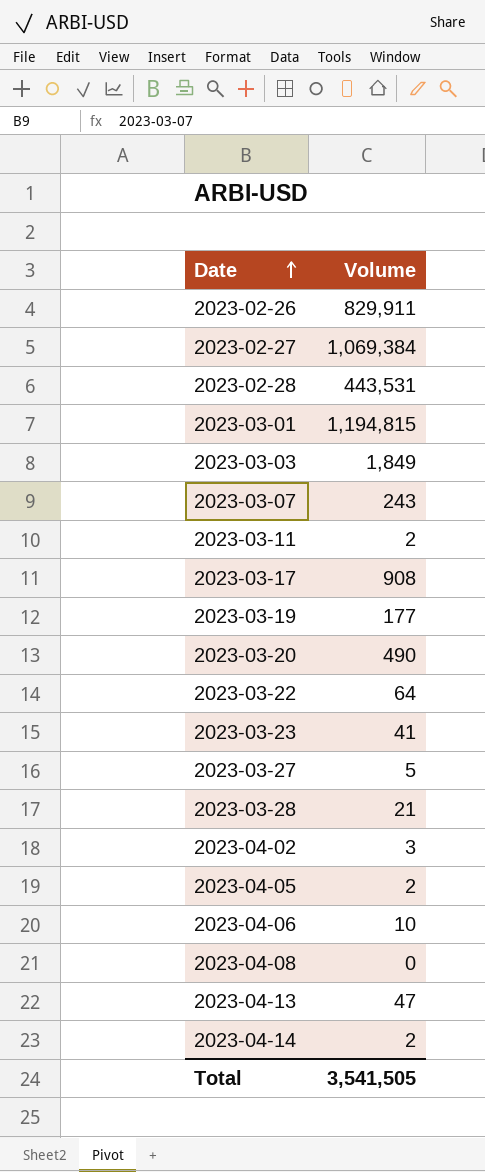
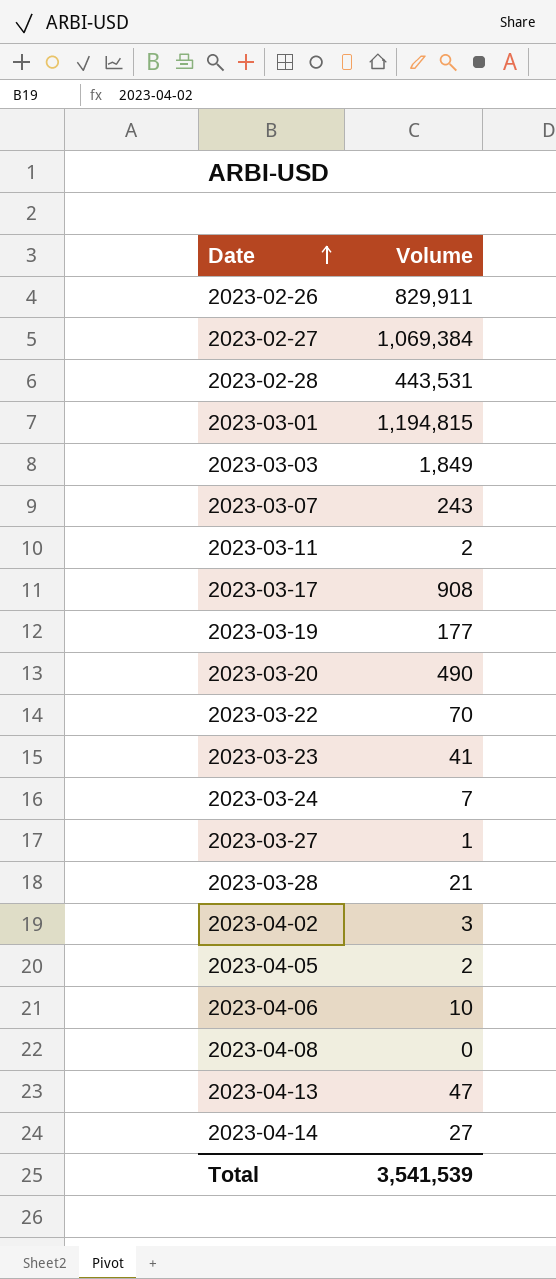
2023-03-22 | Volume: 64 -> 70
row 2023-03-24: none -> 7
2023-03-27 | Volume: 5 -> 1
2023-04-14 | Volume: 2 -> 27
Total | Volume: 3,541,505 -> 3,541,539

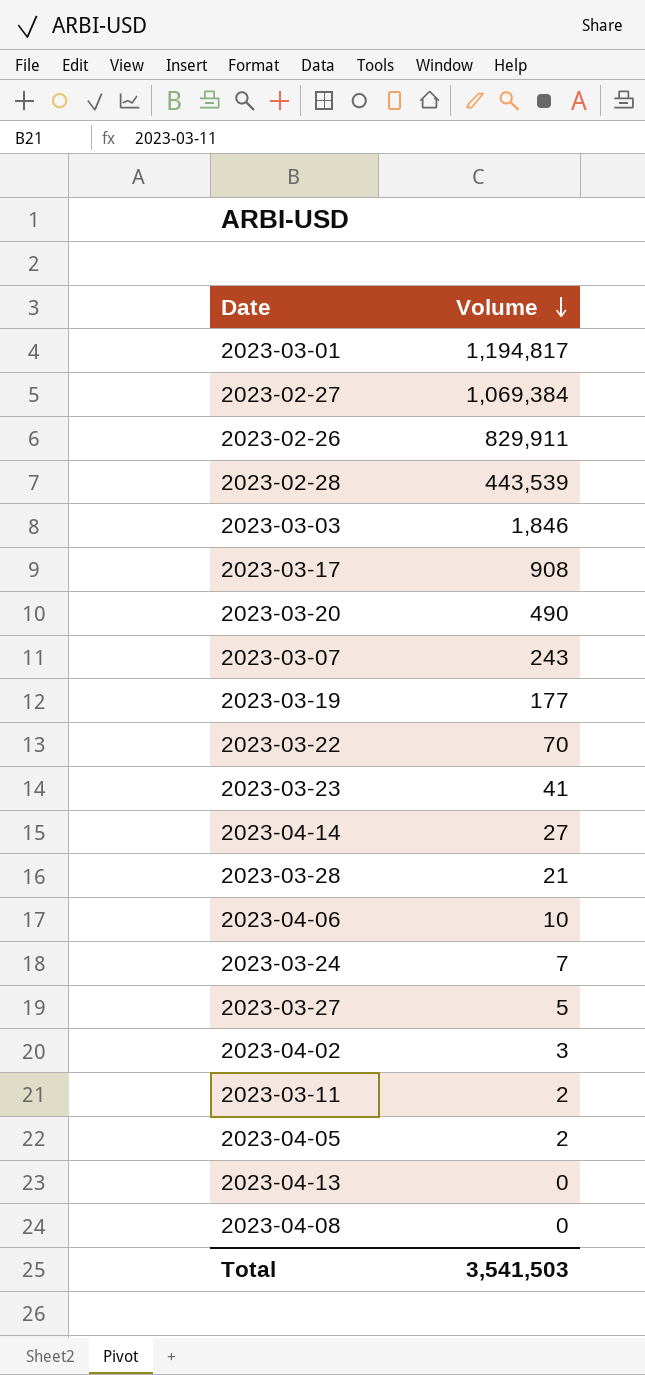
row order: Date ascending -> Volume descending
2023-03-01 | Volume: 1,194,815 -> 1,194,817
2023-02-28 | Volume: 443,531 -> 443,539
2023-03-03 | Volume: 1,849 -> 1,846
2023-03-27 | Volume: 1 -> 5
2023-04-13 | Volume: 47 -> 0
Total | Volume: 3,541,539 -> 3,541,503

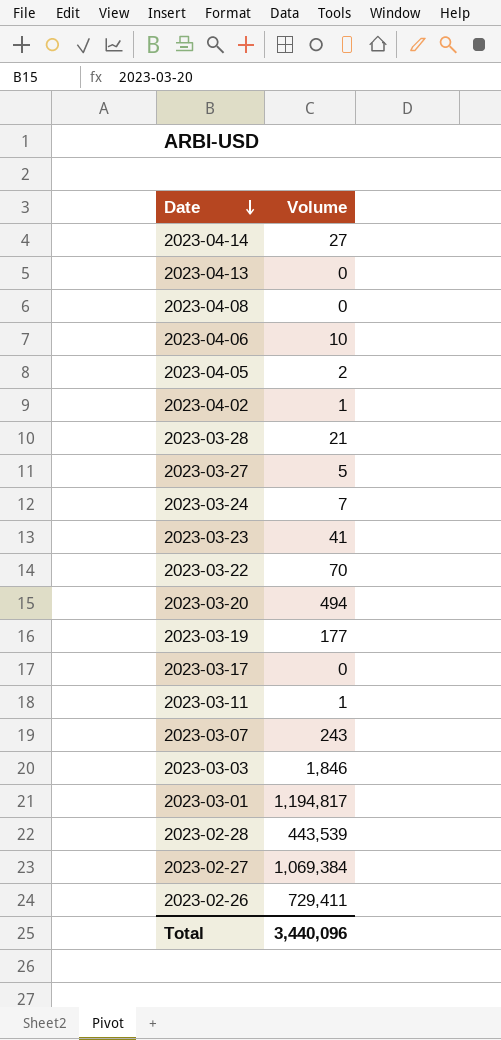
row order: Volume descending -> Date descending
2023-04-02 | Volume: 3 -> 1
2023-03-20 | Volume: 490 -> 494
2023-03-17 | Volume: 908 -> 0
2023-03-11 | Volume: 2 -> 1
2023-02-26 | Volume: 829,911 -> 729,411
Total | Volume: 3,541,503 -> 3,440,096

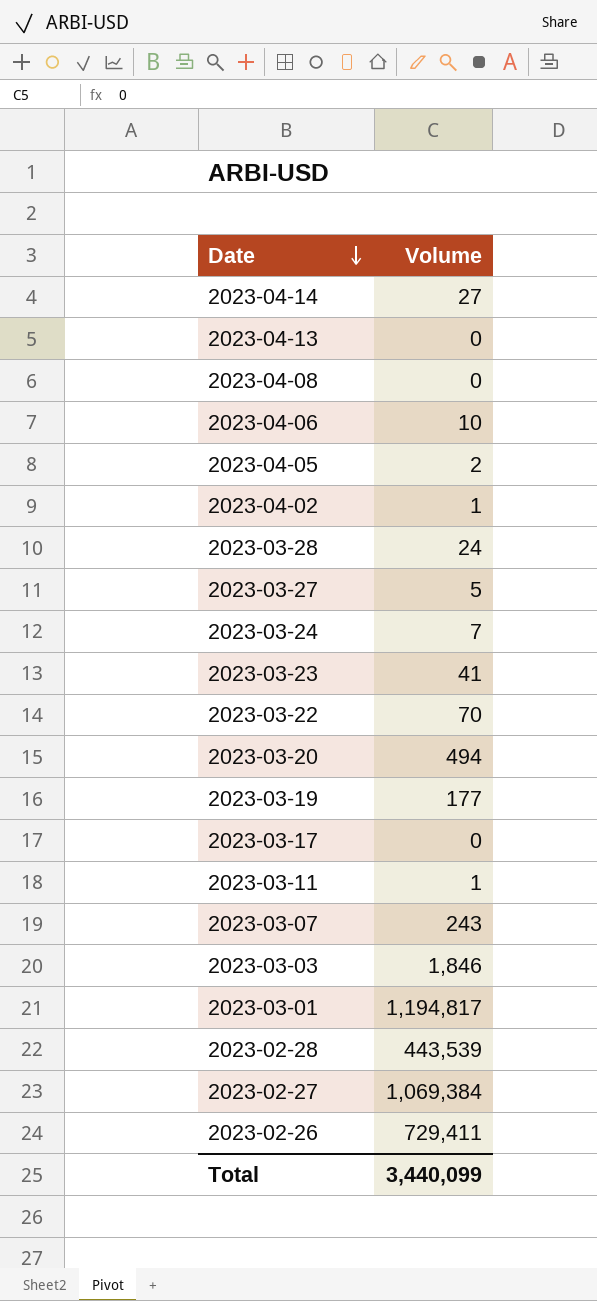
2023-03-28 | Volume: 21 -> 24
Total | Volume: 3,440,096 -> 3,440,099

